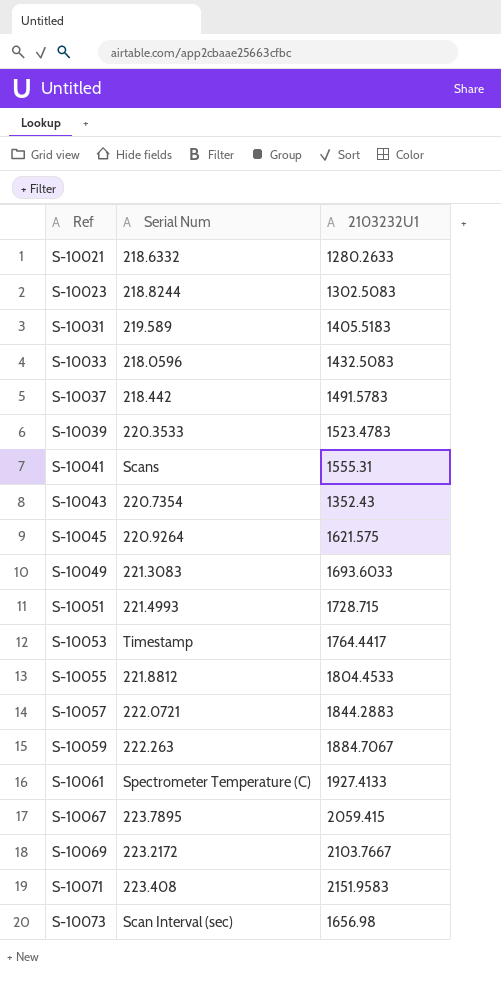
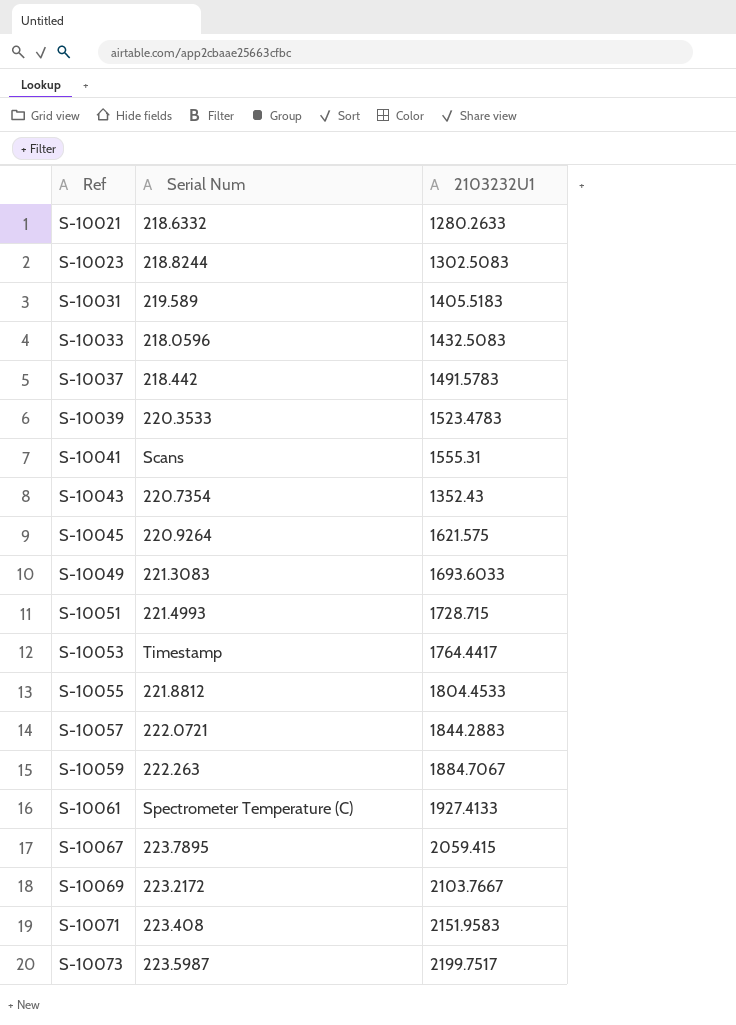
S-10073 | Serial Num: Scan Interval (sec) -> 223.5987
S-10073 | 2103232U1: 1656.98 -> 2199.7517

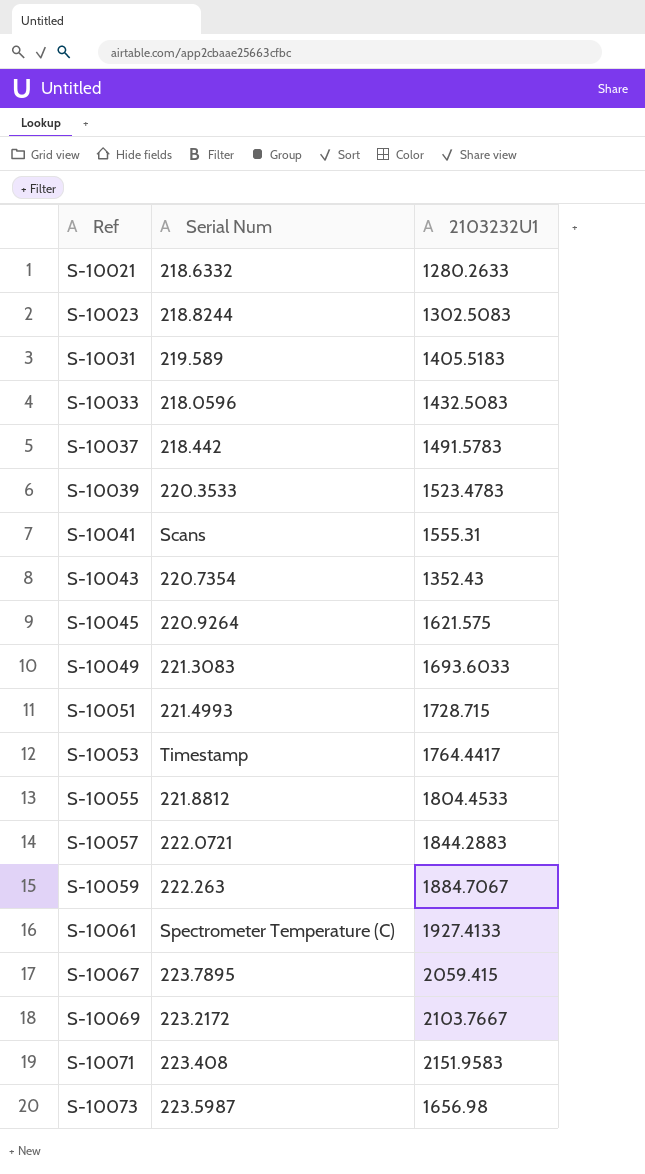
S-10073 | 2103232U1: 2199.7517 -> 1656.98

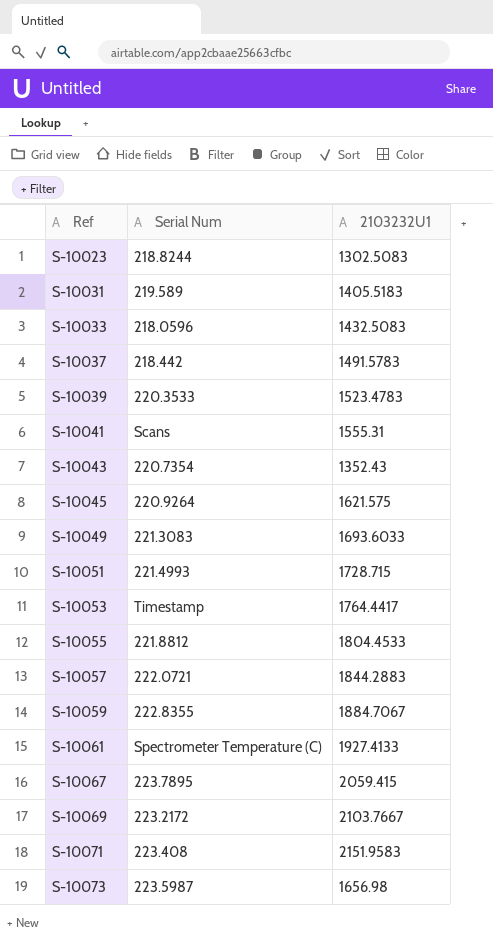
row S-10021: 218.6332 | 1280.2633 -> none
S-10059 | Serial Num: 222.263 -> 222.8355

